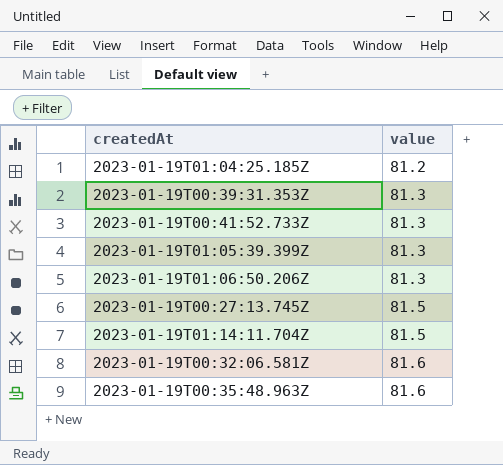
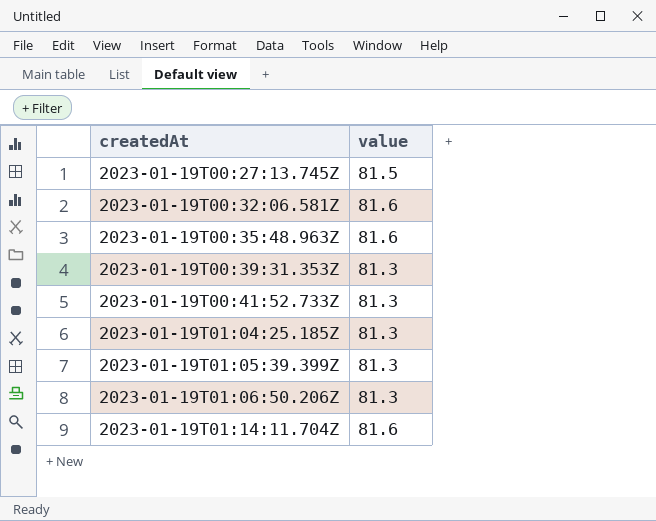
row order: value ascending -> createdAt ascending
2023-01-19T01:04:25.185Z | value: 81.2 -> 81.3
2023-01-19T01:14:11.704Z | value: 81.5 -> 81.6

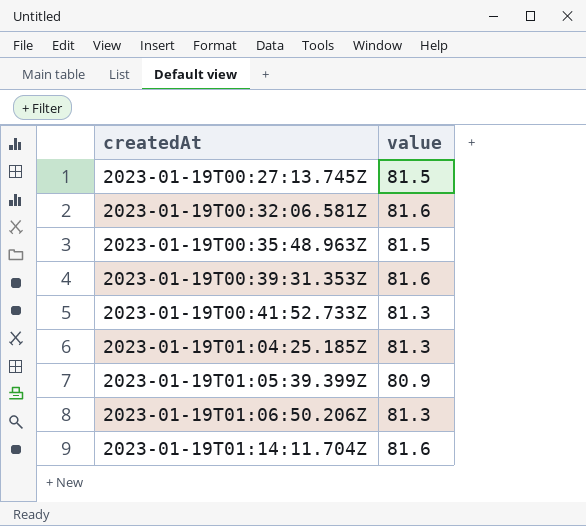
2023-01-19T00:35:48.963Z | value: 81.6 -> 81.5
2023-01-19T00:39:31.353Z | value: 81.3 -> 81.6
2023-01-19T01:05:39.399Z | value: 81.3 -> 80.9

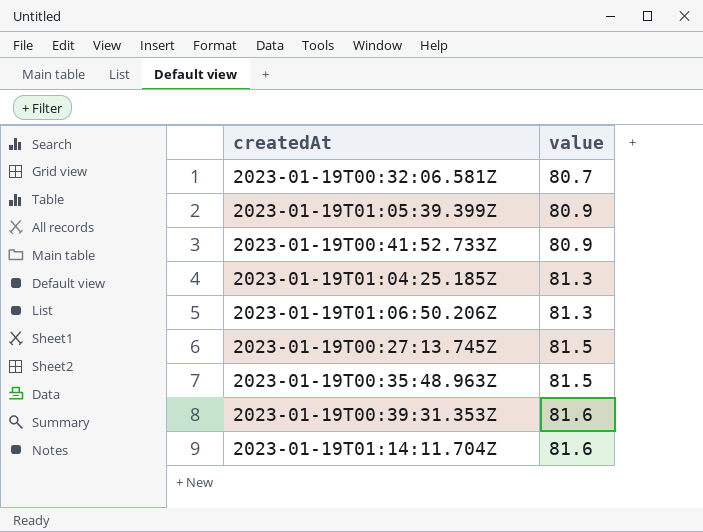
row order: createdAt ascending -> value ascending
2023-01-19T00:32:06.581Z | value: 81.6 -> 80.7
2023-01-19T00:41:52.733Z | value: 81.3 -> 80.9

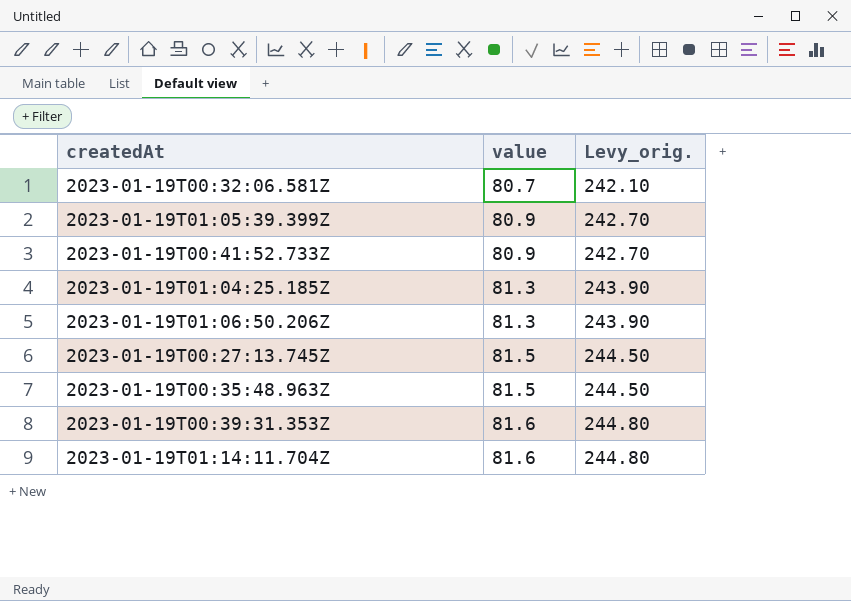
column Levy_orig. | formula: none -> [value] * 3

